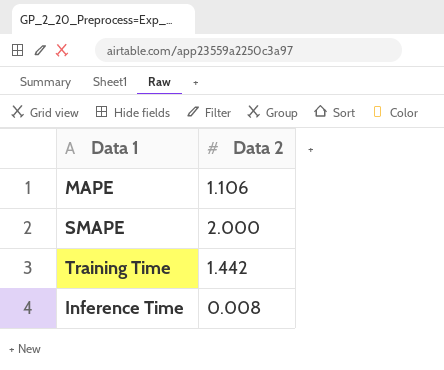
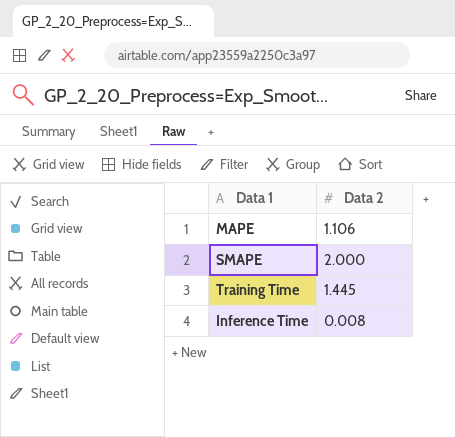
Training Time | Data 2: 1.442 -> 1.445

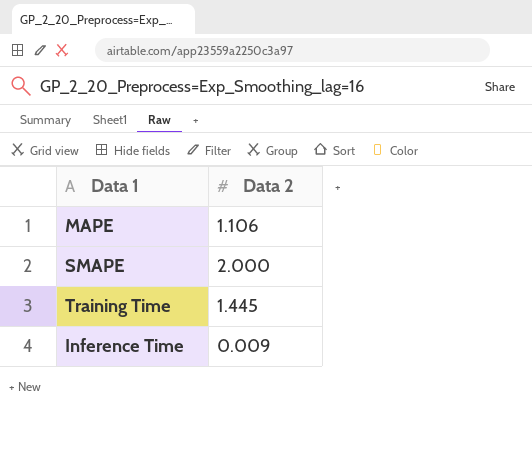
Inference Time | Data 2: 0.008 -> 0.009

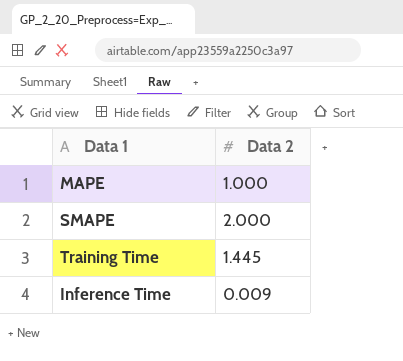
MAPE | Data 2: 1.106 -> 1.000

